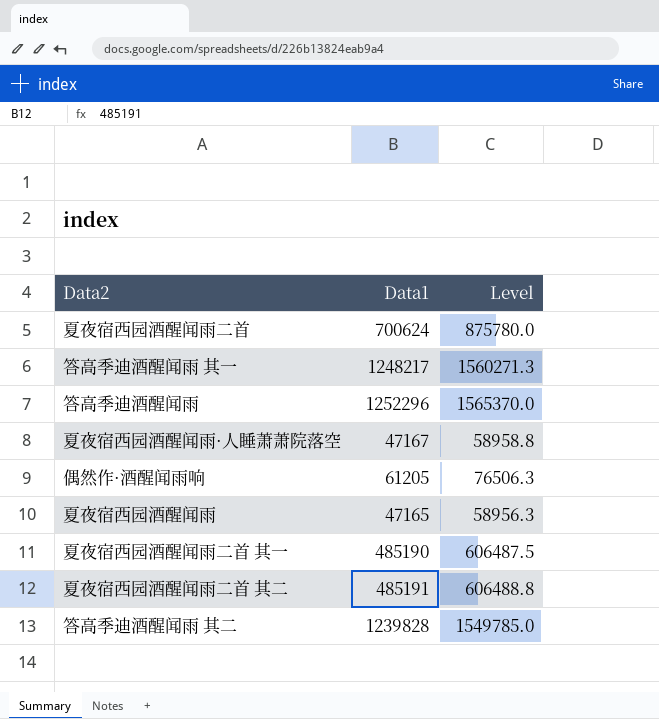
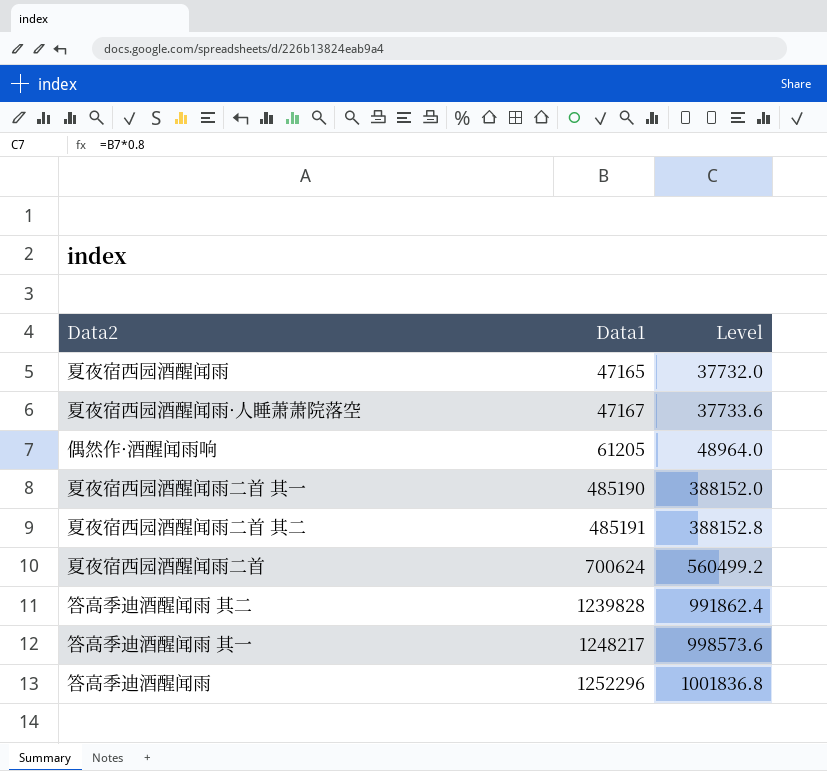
row order: none -> Data1 ascending
column Level | formula: [Data1] * 1.25 -> [Data1] * 0.8

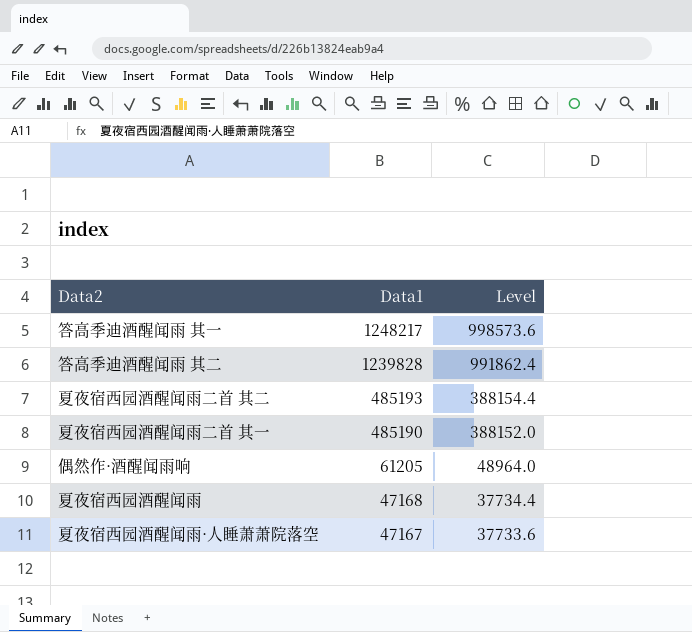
row order: Data1 ascending -> Data1 descending
row 夏夜宿西园酒醒闻雨二首: 700624 | 560499.2 -> none
row 答高季迪酒醒闻雨: 1252296 | 1001836.8 -> none
夏夜宿西园酒醒闻雨二首 其二 | Data1: 485191 -> 485193
夏夜宿西园酒醒闻雨二首 其二 | Level: 388152.8 -> 388154.4
夏夜宿西园酒醒闻雨 | Data1: 47165 -> 47168
夏夜宿西园酒醒闻雨 | Level: 37732.0 -> 37734.4

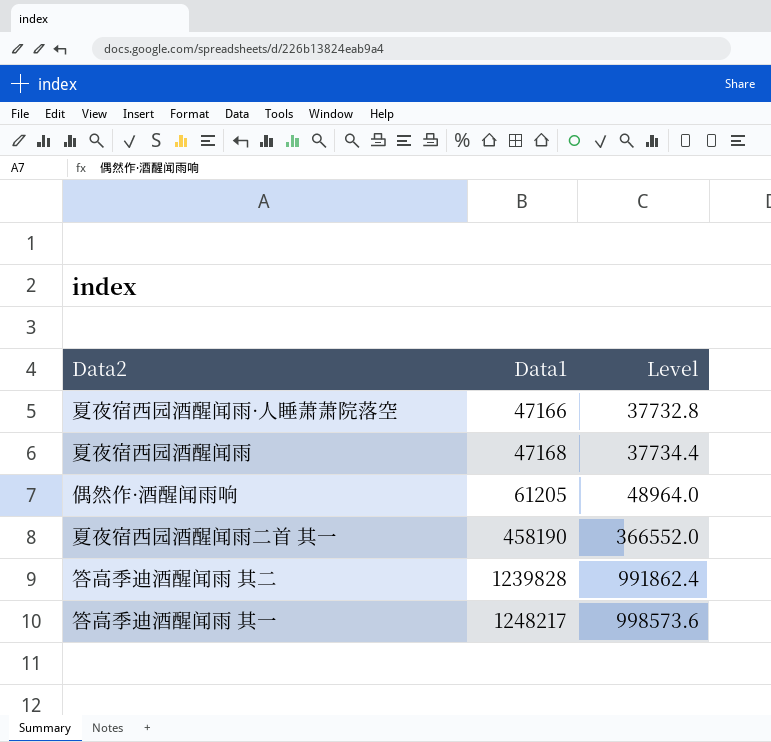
row order: Data1 descending -> Data1 ascending
row 夏夜宿西园酒醒闻雨二首 其二: 485193 | 388154.4 -> none
夏夜宿西园酒醒闻雨·人睡萧萧院落空 | Data1: 47167 -> 47166
夏夜宿西园酒醒闻雨·人睡萧萧院落空 | Level: 37733.6 -> 37732.8
夏夜宿西园酒醒闻雨二首 其一 | Data1: 485190 -> 458190
夏夜宿西园酒醒闻雨二首 其一 | Level: 388152.0 -> 366552.0

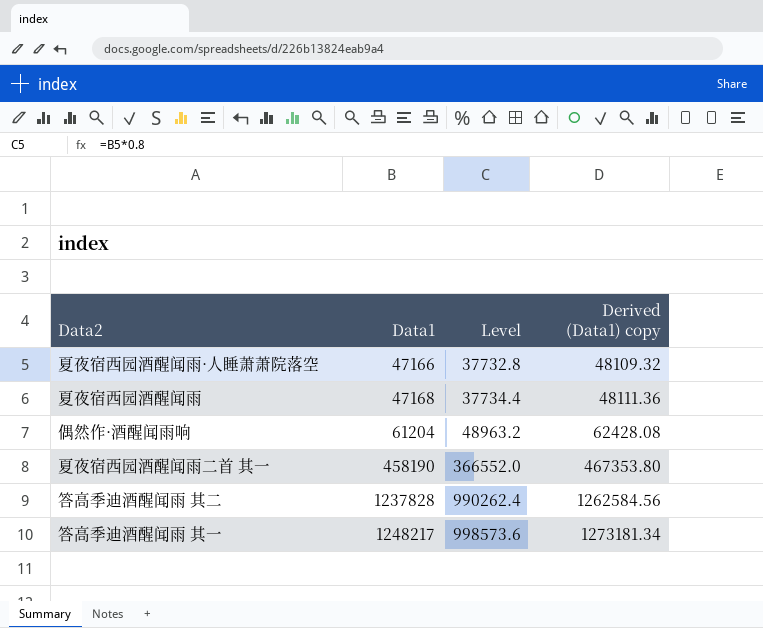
column Derived (Data1) copy | formula: none -> [Data1] * 1.02
偶然作·酒醒闻雨响 | Data1: 61205 -> 61204
偶然作·酒醒闻雨响 | Level: 48964.0 -> 48963.2
答高季迪酒醒闻雨 其二 | Data1: 1239828 -> 1237828
答高季迪酒醒闻雨 其二 | Level: 991862.4 -> 990262.4

